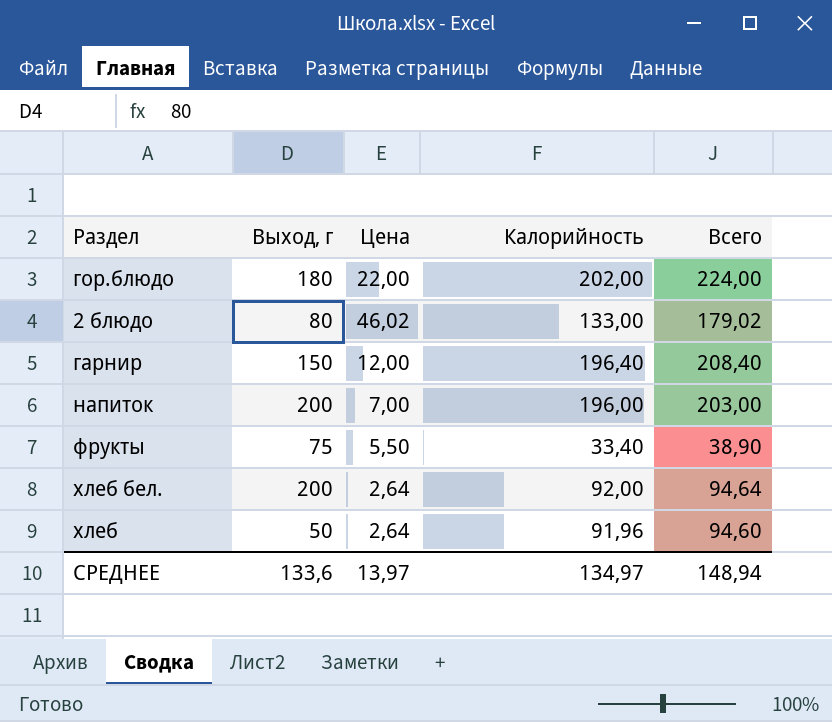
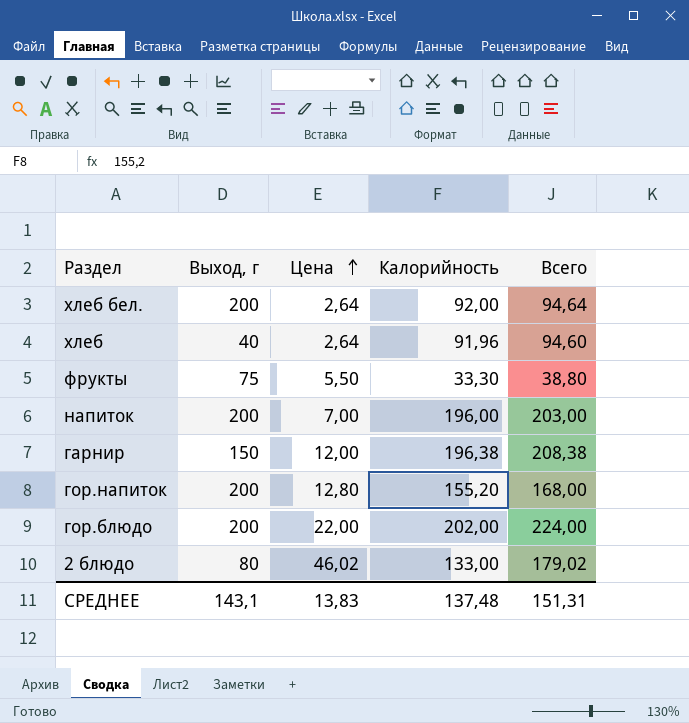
row order: none -> Цена ascending
хлеб | Выход, г: 50 -> 40
фрукты | Калорийность: 33,40 -> 33,30
фрукты | Всего: 38,90 -> 38,80
гарнир | Калорийность: 196,40 -> 196,38
гарнир | Всего: 208,40 -> 208,38
row гор.напиток: none -> 200 | 12,80 | 155,20 | 168,00
гор.блюдо | Выход, г: 180 -> 200
СРЕДНЕЕ | Выход, г: 133,6 -> 143,1
СРЕДНЕЕ | Цена: 13,97 -> 13,83
СРЕДНЕЕ | Калорийность: 134,97 -> 137,48
СРЕДНЕЕ | Всего: 148,94 -> 151,31

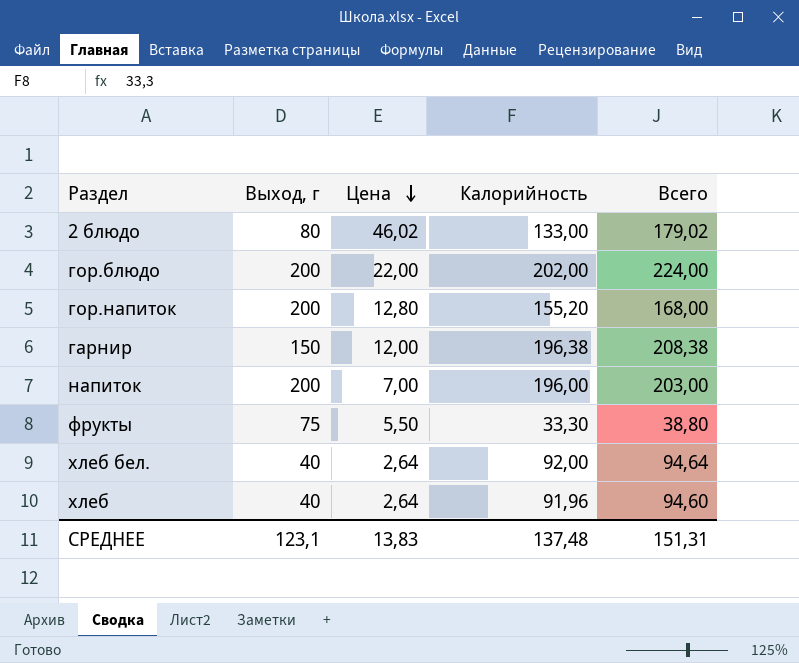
row order: Цена ascending -> Цена descending
хлеб бел. | Выход, г: 200 -> 40
СРЕДНЕЕ | Выход, г: 143,1 -> 123,1

